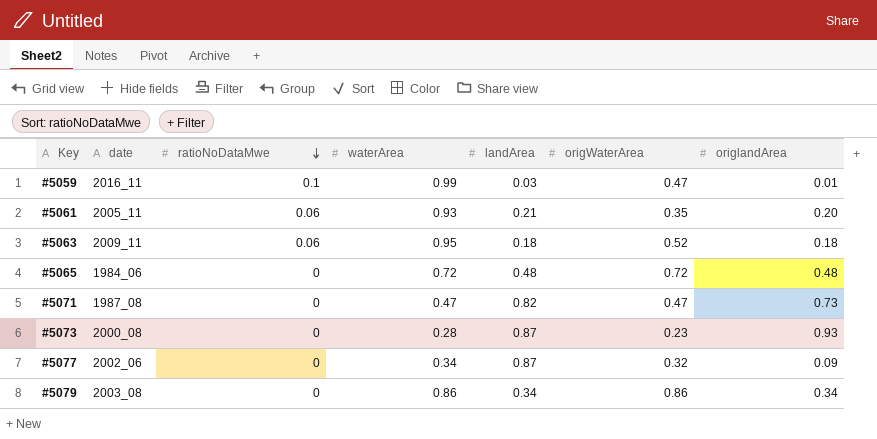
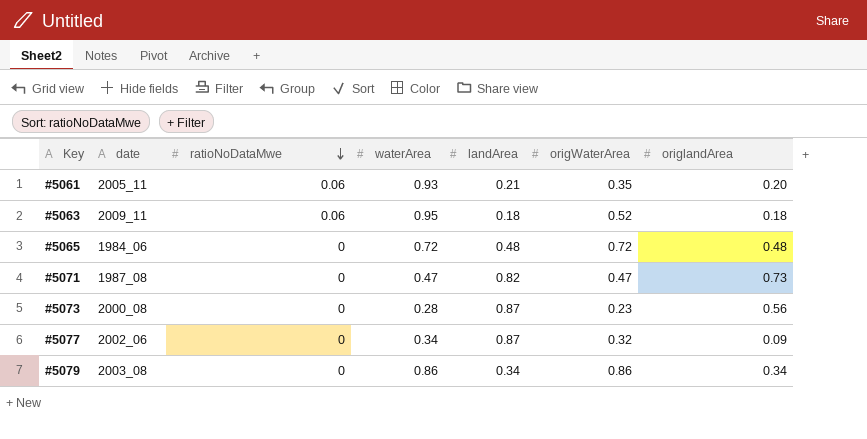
row #5059: 2016_11 | 0.1 | 0.99 | 0.03 | 0.47 | 0.01 -> none
#5073 | origlandArea: 0.93 -> 0.56

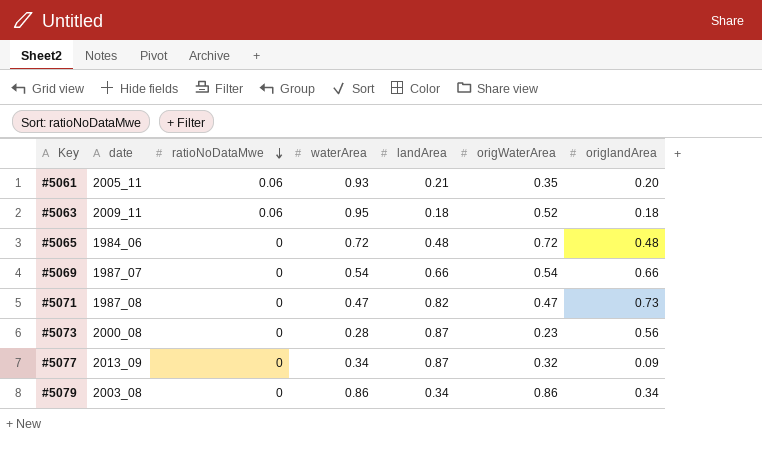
row #5069: none -> 1987_07 | 0 | 0.54 | 0.66 | 0.54 | 0.66
#5077 | date: 2002_06 -> 2013_09

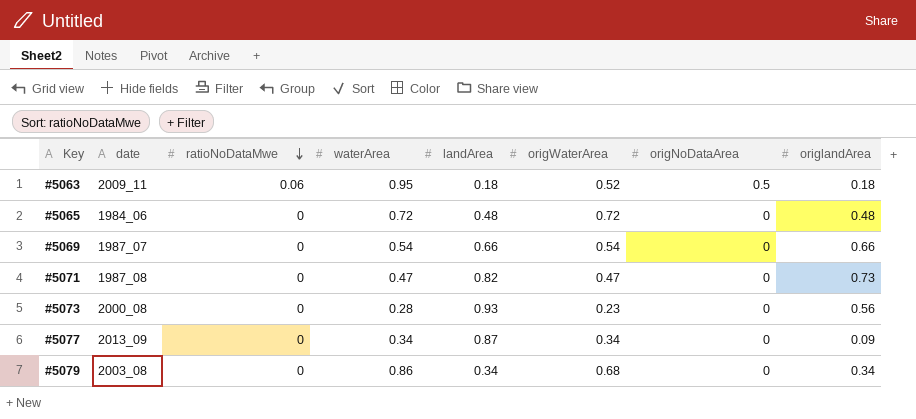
column origNoDataArea | position: none -> 7
row #5061: 2005_11 | 0.06 | 0.93 | 0.21 | 0.35 | 0.20 -> none
#5073 | landArea: 0.87 -> 0.93
#5077 | origWaterArea: 0.32 -> 0.34
#5079 | origWaterArea: 0.86 -> 0.68

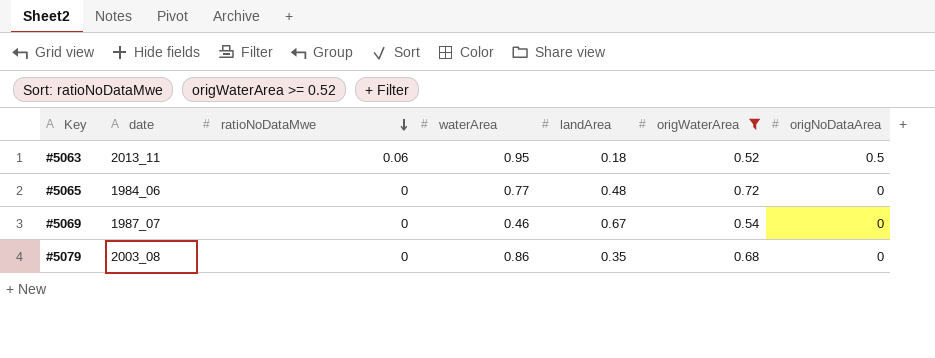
filter: none -> origWaterArea >= 0.52
column origlandArea | position: 8 -> none
#5063 | date: 2009_11 -> 2013_11
#5065 | waterArea: 0.72 -> 0.77
#5069 | waterArea: 0.54 -> 0.46
#5069 | landArea: 0.66 -> 0.67
#5079 | landArea: 0.34 -> 0.35

